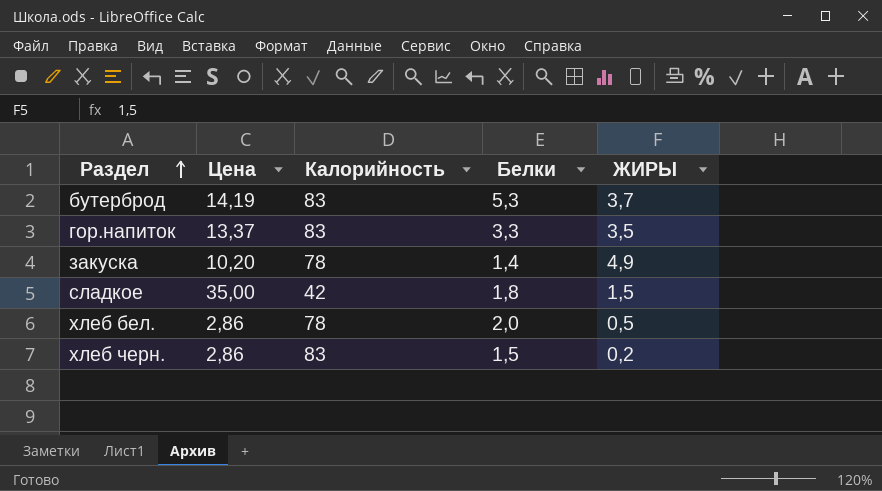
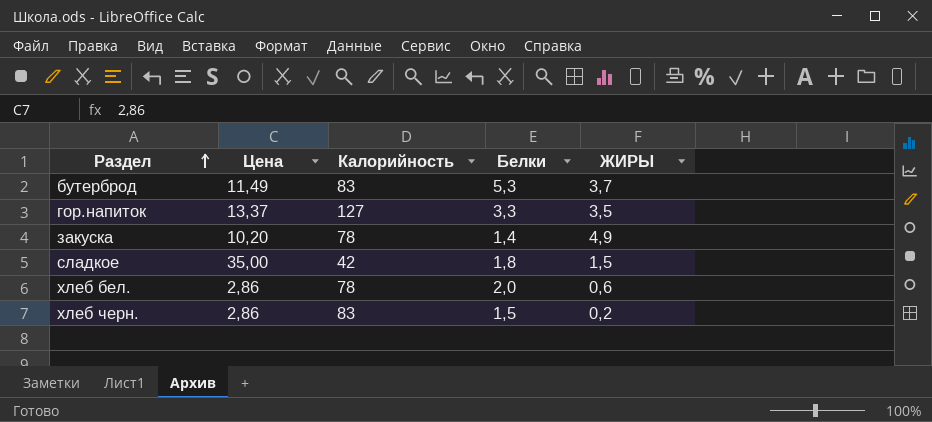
бутерброд | Цена: 14,19 -> 11,49
гор.напиток | Калорийность: 83 -> 127
хлеб бел. | ЖИРЫ: 0,5 -> 0,6

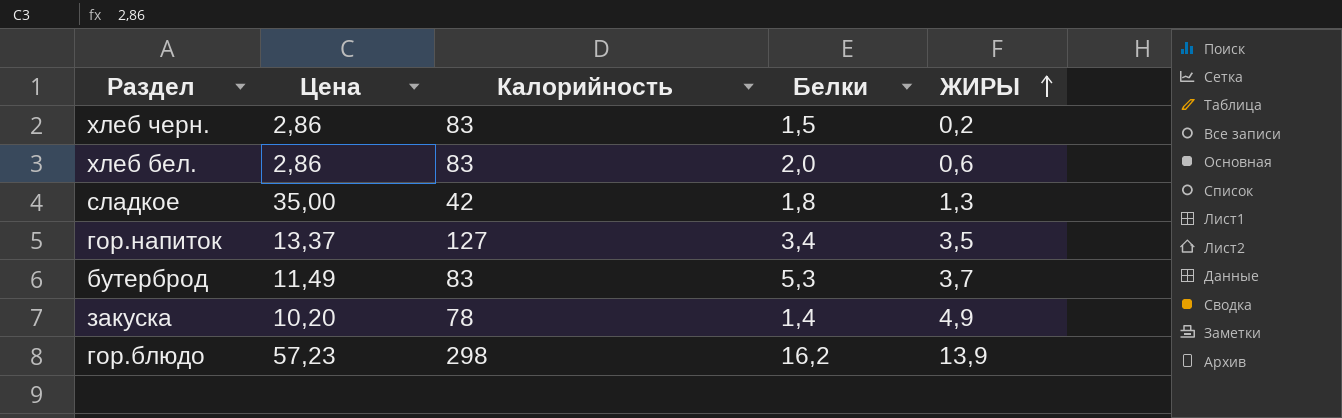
row order: Раздел ascending -> ЖИРЫ ascending
хлеб бел. | Калорийность: 78 -> 83
сладкое | ЖИРЫ: 1,5 -> 1,3
гор.напиток | Белки: 3,3 -> 3,4
row гор.блюдо: none -> 57,23 | 298 | 16,2 | 13,9

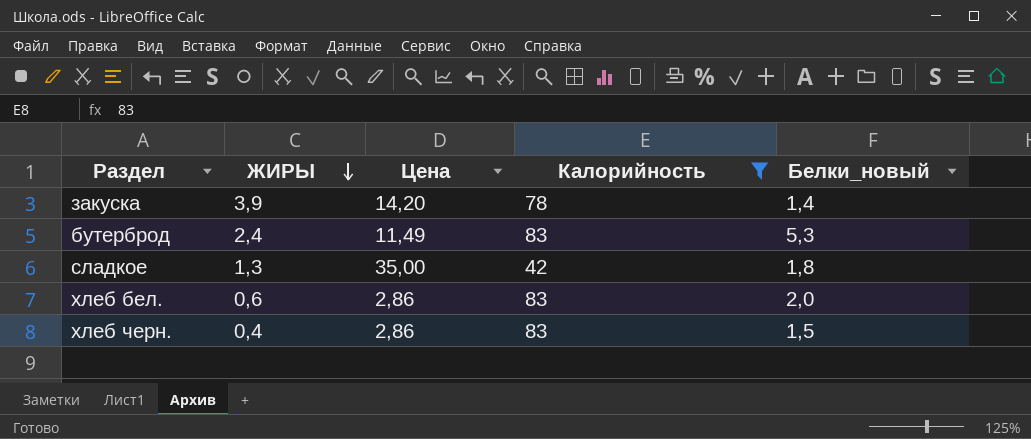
filter: none -> Калорийность <= 83
row order: ЖИРЫ ascending -> ЖИРЫ descending
column ЖИРЫ | position: 5 -> 2
column name: Белки -> Белки_новый
закуска | ЖИРЫ: 4,9 -> 3,9
закуска | Цена: 10,20 -> 14,20
бутерброд | ЖИРЫ: 3,7 -> 2,4
хлеб черн. | ЖИРЫ: 0,2 -> 0,4

